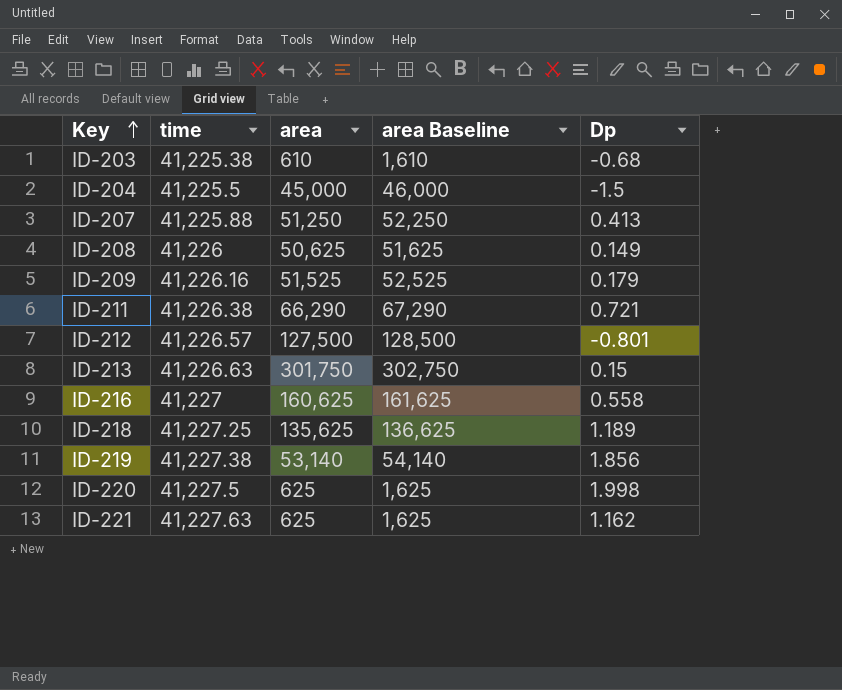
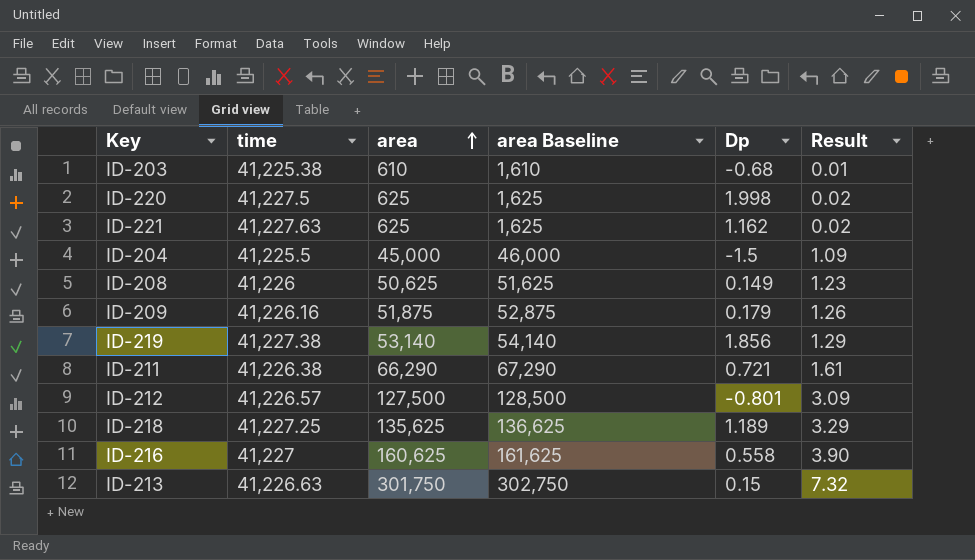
row order: Key ascending -> area ascending
column Result | formula: none -> [area] / [time]
row ID-207: 41,225.88 | 51,250 | 52,250 | 0.413 -> none
ID-209 | area: 51,525 -> 51,875
ID-209 | area Baseline: 52,525 -> 52,875

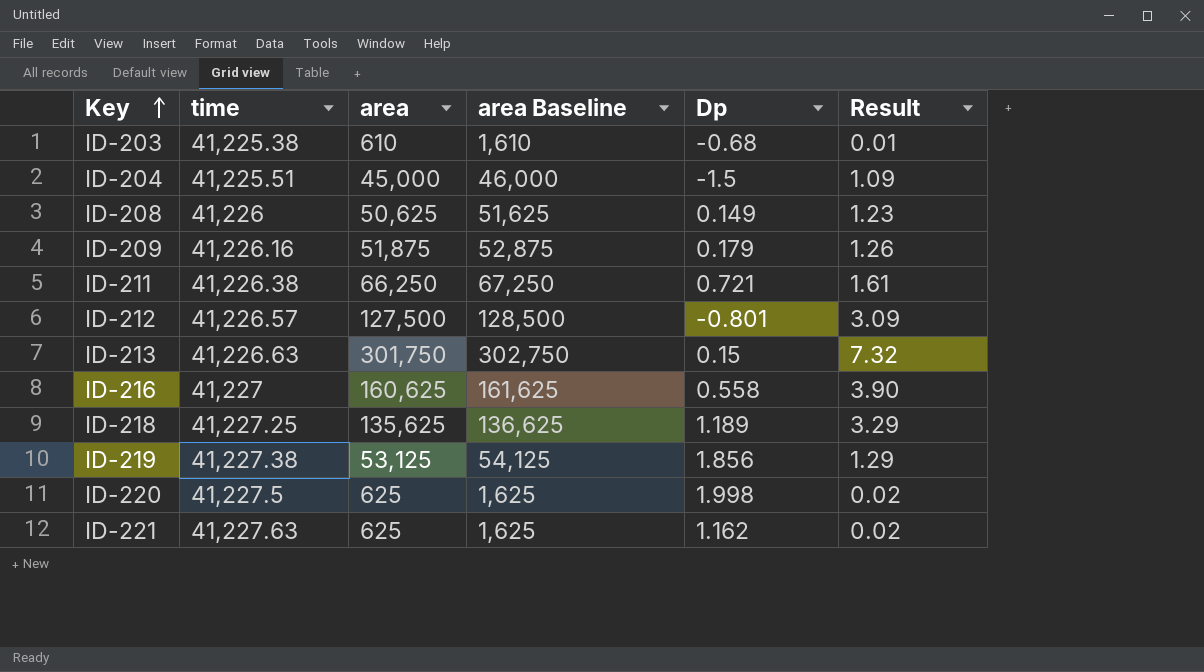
row order: area ascending -> Key ascending
ID-204 | time: 41,225.5 -> 41,225.51
ID-211 | area: 66,290 -> 66,250
ID-211 | area Baseline: 67,290 -> 67,250
ID-219 | area: 53,140 -> 53,125
ID-219 | area Baseline: 54,140 -> 54,125

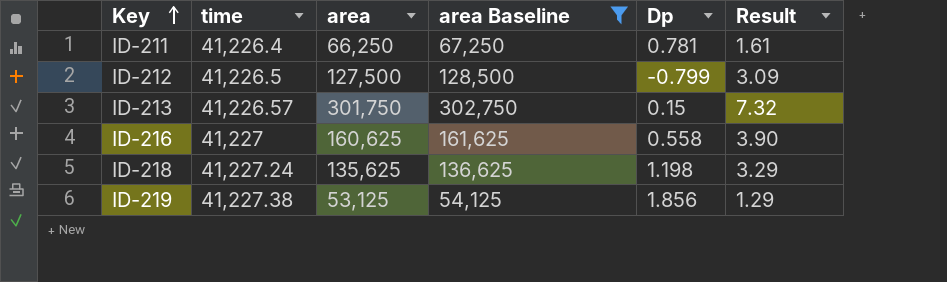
filter: none -> area Baseline >= 54,125
ID-211 | time: 41,226.38 -> 41,226.4
ID-211 | Dp: 0.721 -> 0.781
ID-212 | time: 41,226.57 -> 41,226.5
ID-212 | Dp: -0.801 -> -0.799
ID-213 | time: 41,226.63 -> 41,226.57
ID-218 | time: 41,227.25 -> 41,227.24
ID-218 | Dp: 1.189 -> 1.198

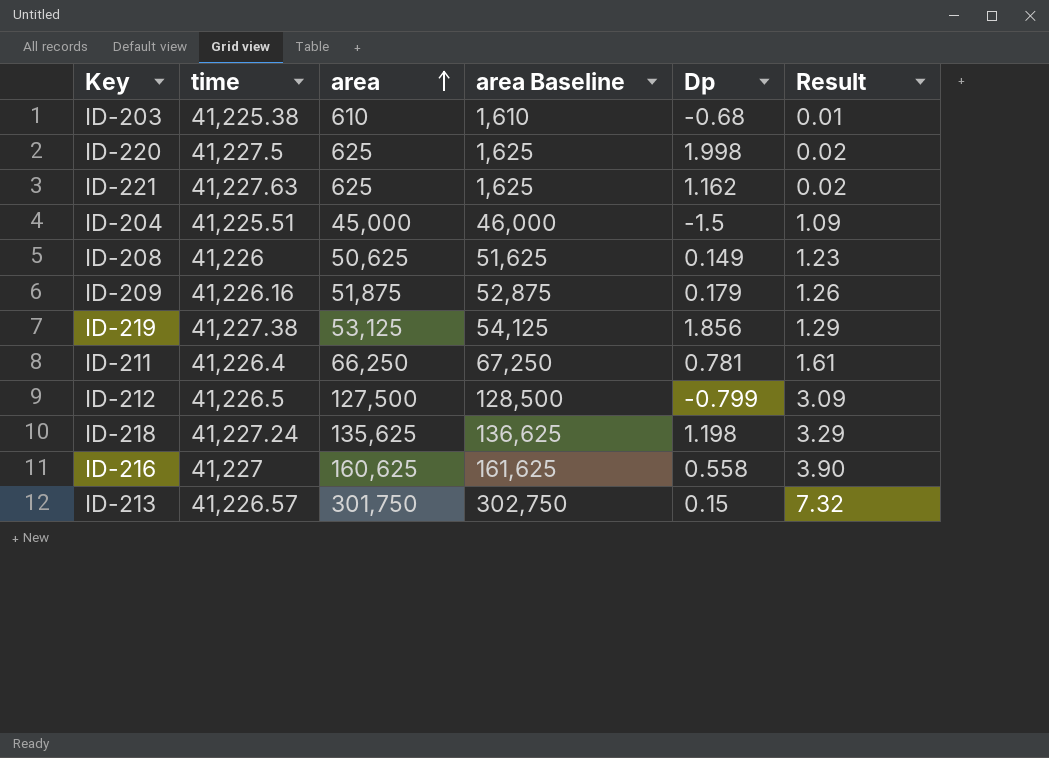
filter: area Baseline >= 54,125 -> none
row order: Key ascending -> area ascending

